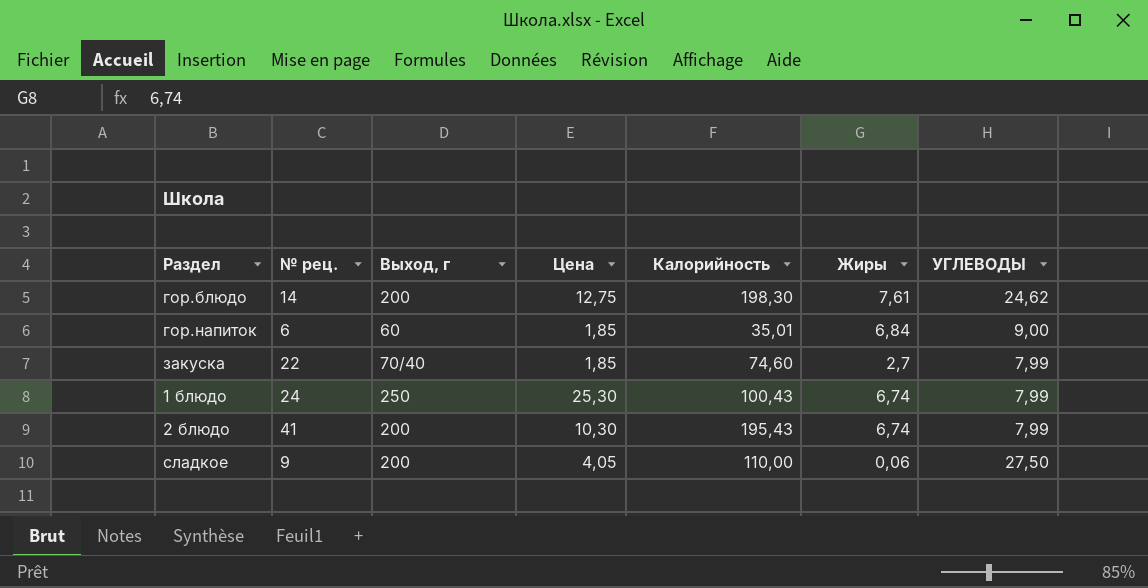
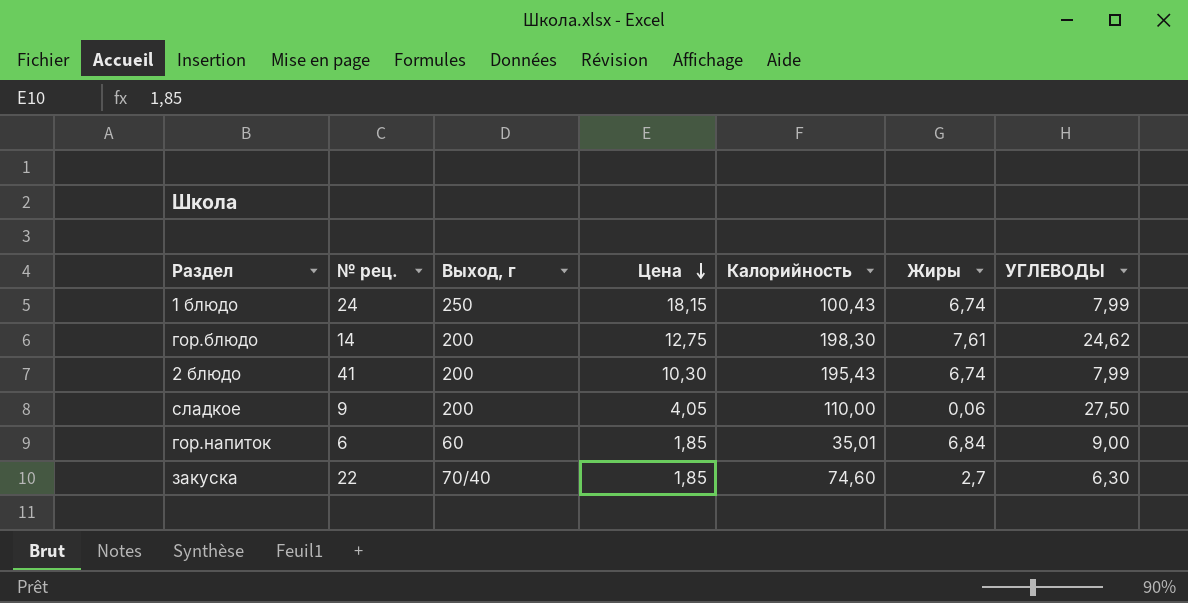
row order: none -> Цена descending
1 блюдо | Цена: 25,30 -> 18,15
закуска | УГЛЕВОДЫ: 7,99 -> 6,30

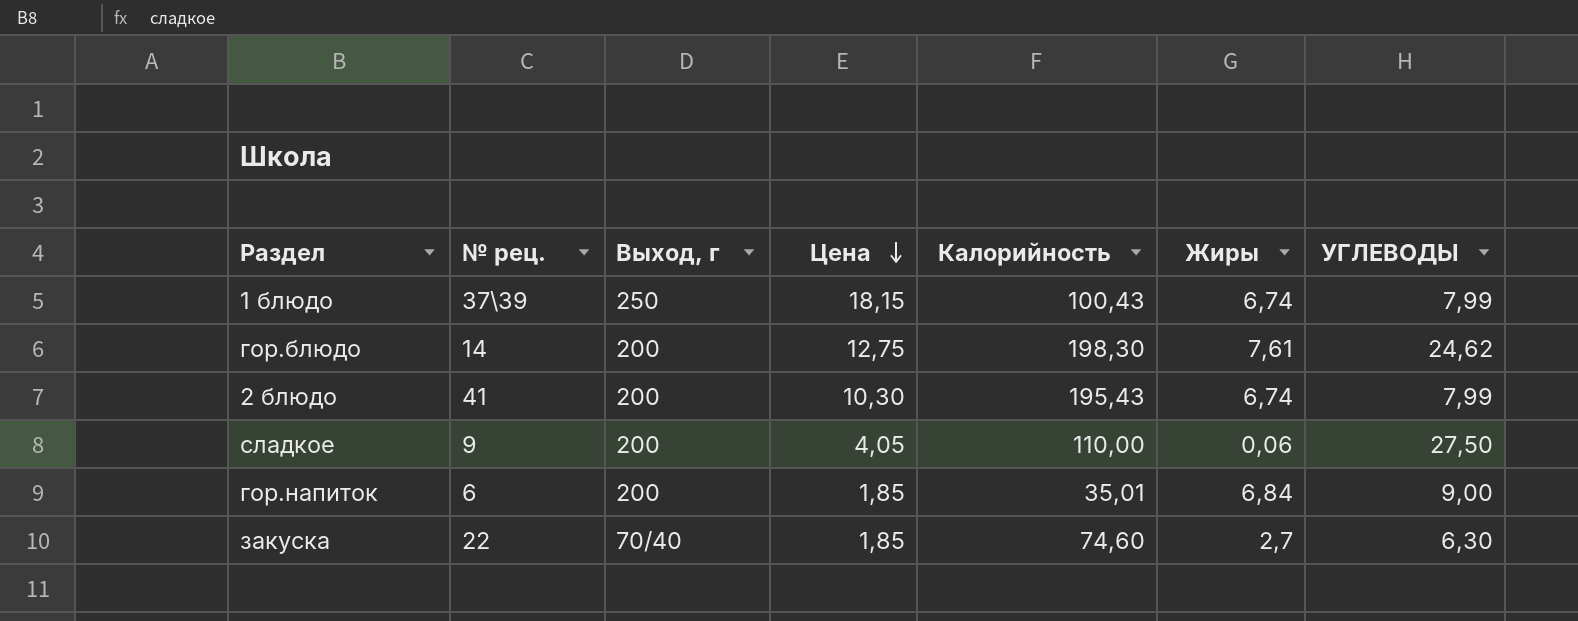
1 блюдо | № рец.: 24 -> 37\39
гор.напиток | Выход, г: 60 -> 200

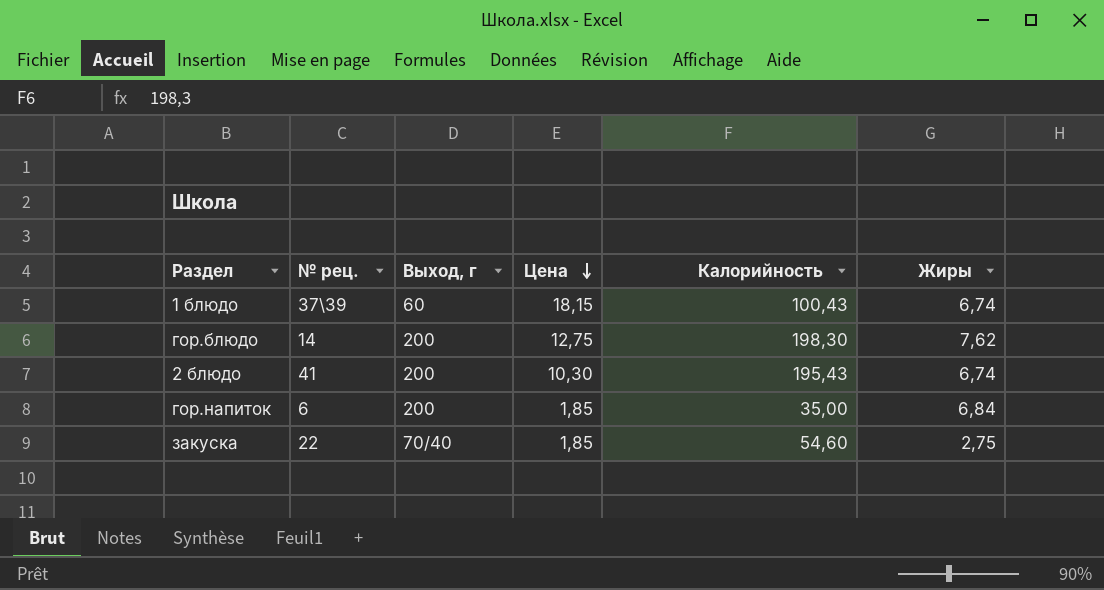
column УГЛЕВОДЫ | position: 7 -> none
row сладкое: 9 | 200 | 4,05 | 110,00 | 0,06 | 27,50 -> none
1 блюдо | Выход, г: 250 -> 60
гор.блюдо | Жиры: 7,61 -> 7,62
гор.напиток | Калорийность: 35,01 -> 35,00
закуска | Калорийность: 74,60 -> 54,60
закуска | Жиры: 2,7 -> 2,75

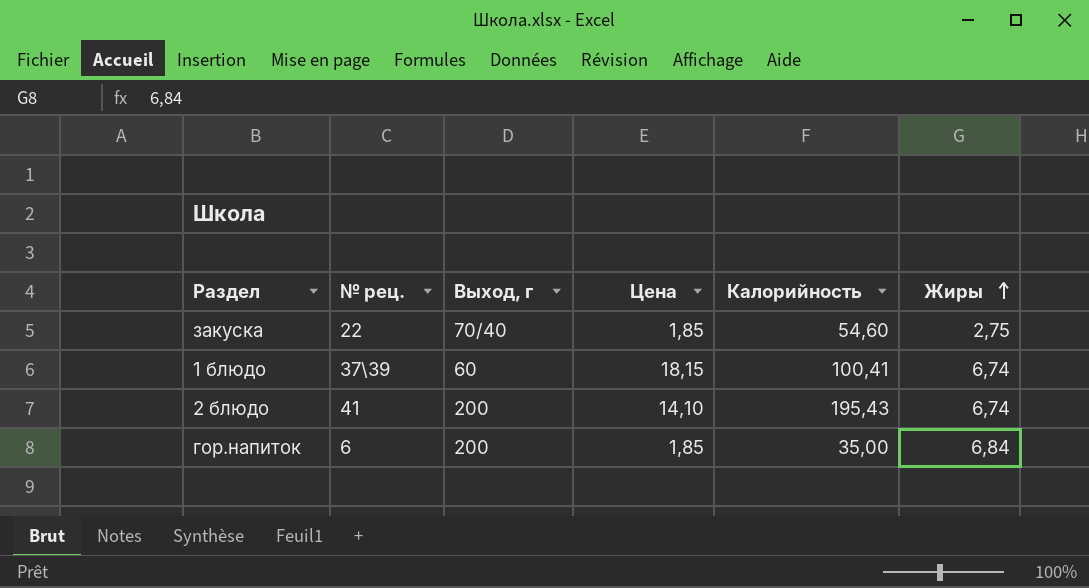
row order: Цена descending -> Жиры ascending
row гор.блюдо: 14 | 200 | 12,75 | 198,30 | 7,62 -> none
1 блюдо | Калорийность: 100,43 -> 100,41
2 блюдо | Цена: 10,30 -> 14,10

